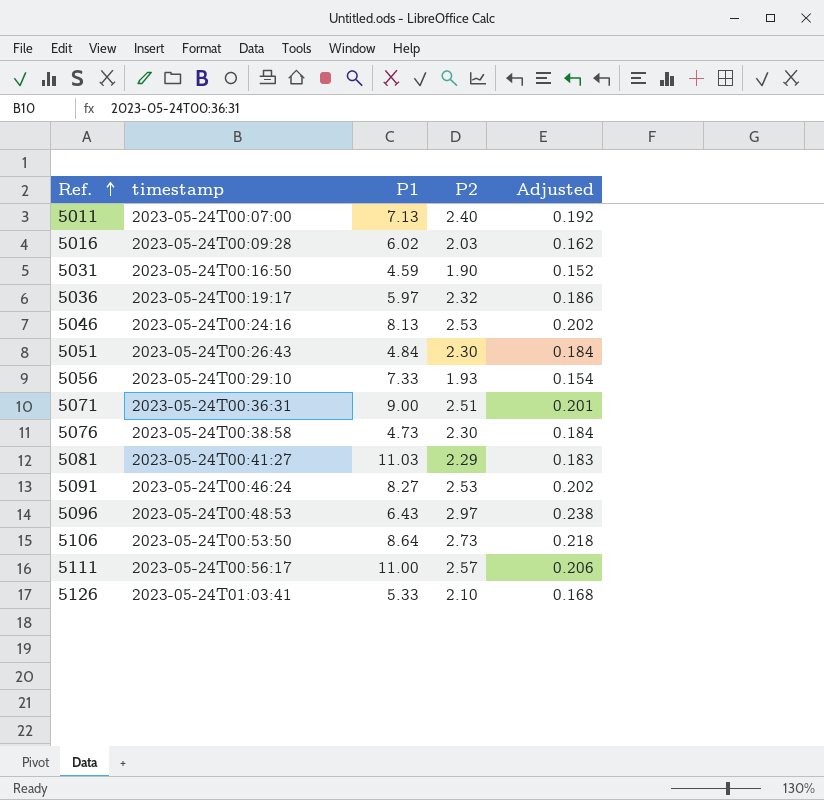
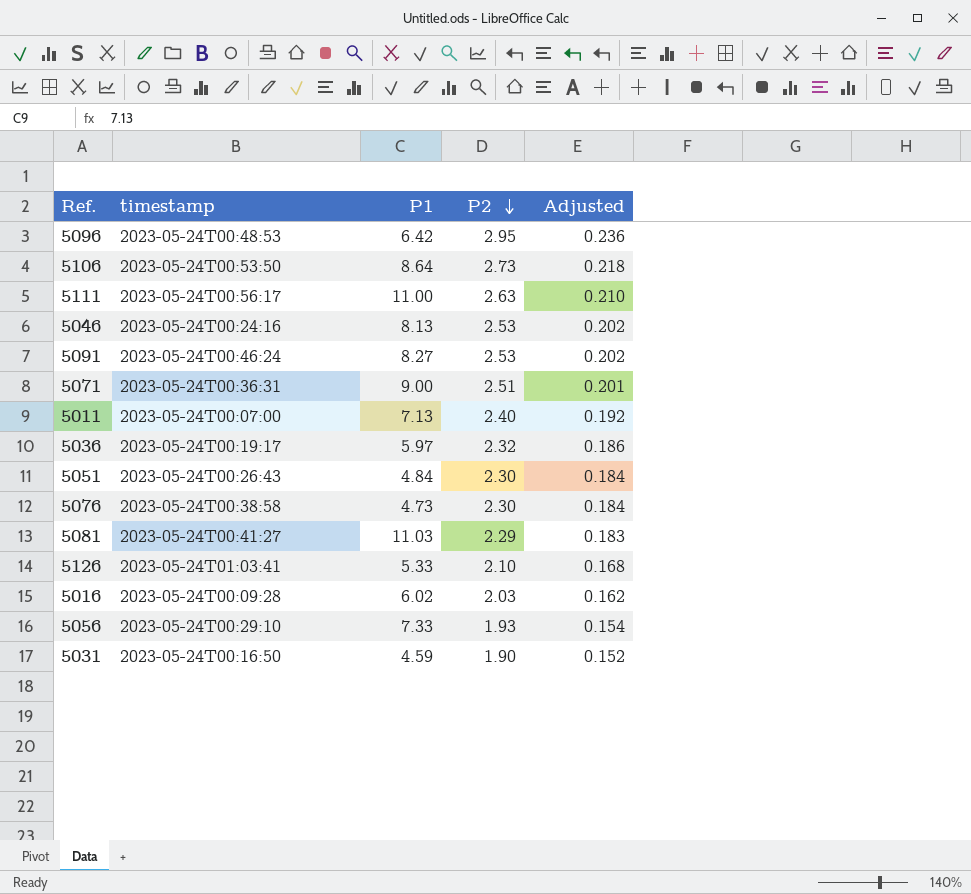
row order: Ref. ascending -> P2 descending
5096 | P1: 6.43 -> 6.42
5096 | P2: 2.97 -> 2.95
5096 | Adjusted: 0.238 -> 0.236
5111 | P2: 2.57 -> 2.63
5111 | Adjusted: 0.206 -> 0.210

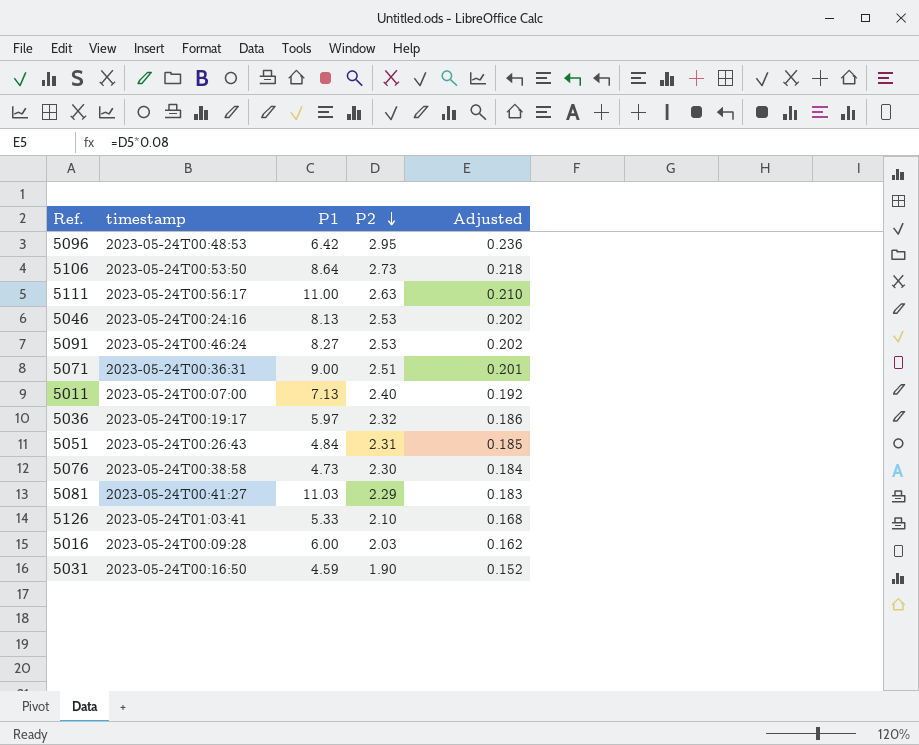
row 5056: 2023-05-24T00:29:10 | 7.33 | 1.93 | 0.154 -> none
5051 | P2: 2.30 -> 2.31
5051 | Adjusted: 0.184 -> 0.185
5016 | P1: 6.02 -> 6.00

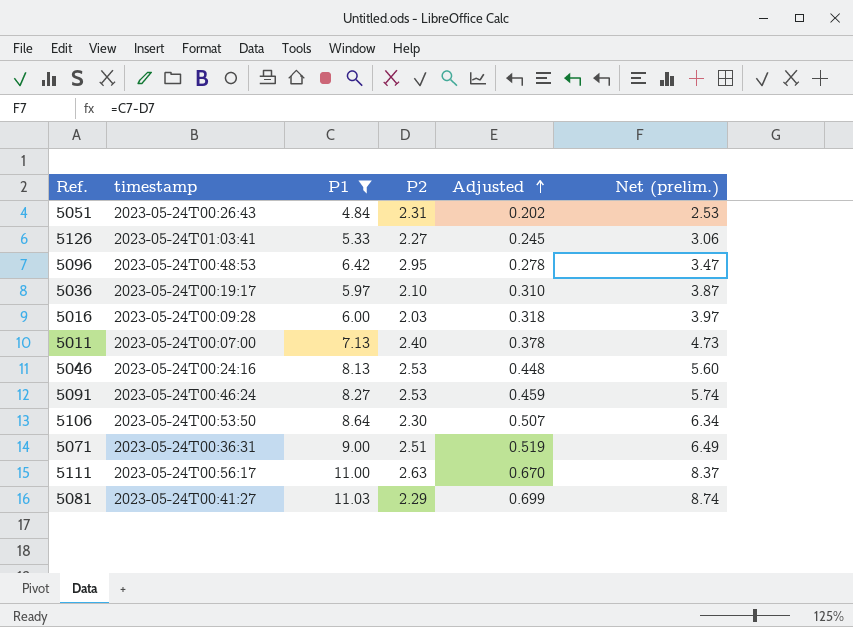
filter: none -> P1 >= 4.84
row order: P2 descending -> Adjusted ascending
column Adjusted | formula: [P2] * 0.08 -> [Net (prelim.)] * 0.08
column Net (prelim.) | formula: none -> [P1] - [P2]
5126 | P2: 2.10 -> 2.27
5036 | P2: 2.32 -> 2.10
5106 | P2: 2.73 -> 2.30

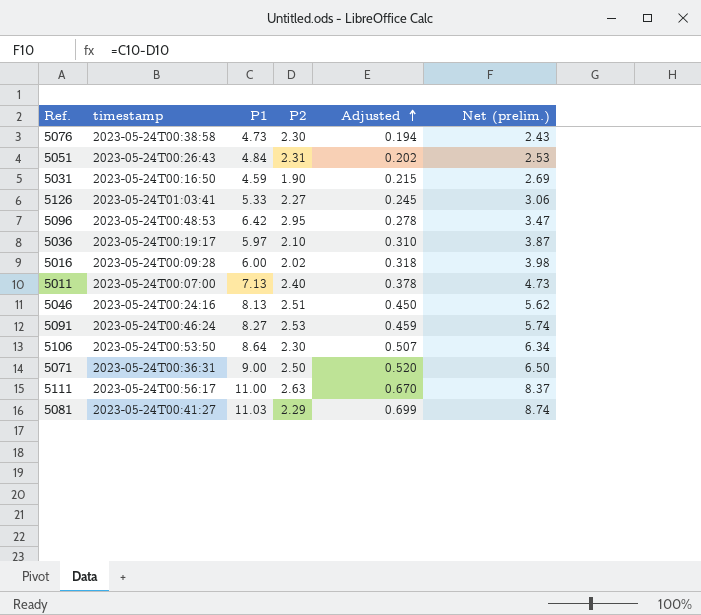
filter: P1 >= 4.84 -> none
5016 | P2: 2.03 -> 2.02
5016 | Net (prelim.): 3.97 -> 3.98
5046 | P2: 2.53 -> 2.51
5046 | Adjusted: 0.448 -> 0.450
5046 | Net (prelim.): 5.60 -> 5.62
5071 | P2: 2.51 -> 2.50
5071 | Adjusted: 0.519 -> 0.520
5071 | Net (prelim.): 6.49 -> 6.50

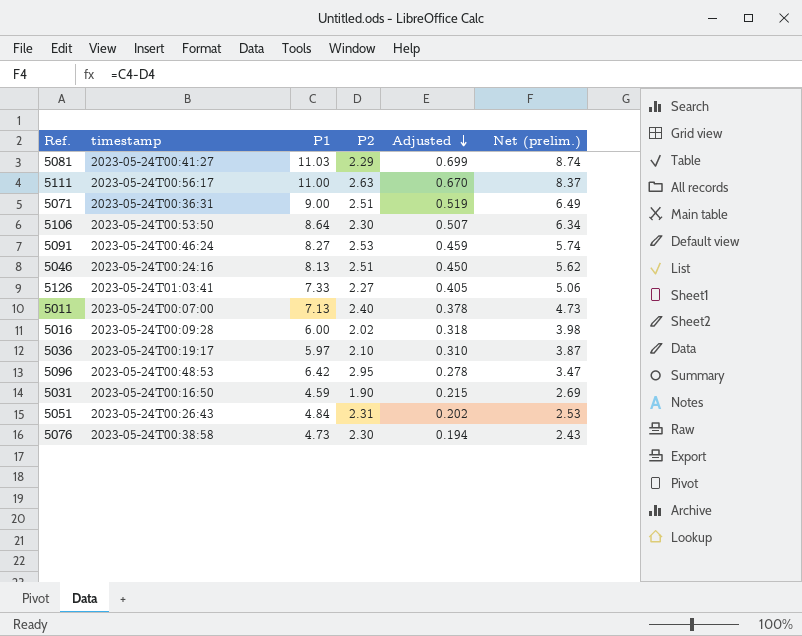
row order: Adjusted ascending -> Adjusted descending
5071 | P2: 2.50 -> 2.51
5071 | Adjusted: 0.520 -> 0.519
5071 | Net (prelim.): 6.50 -> 6.49
5126 | P1: 5.33 -> 7.33
5126 | Adjusted: 0.245 -> 0.405
5126 | Net (prelim.): 3.06 -> 5.06

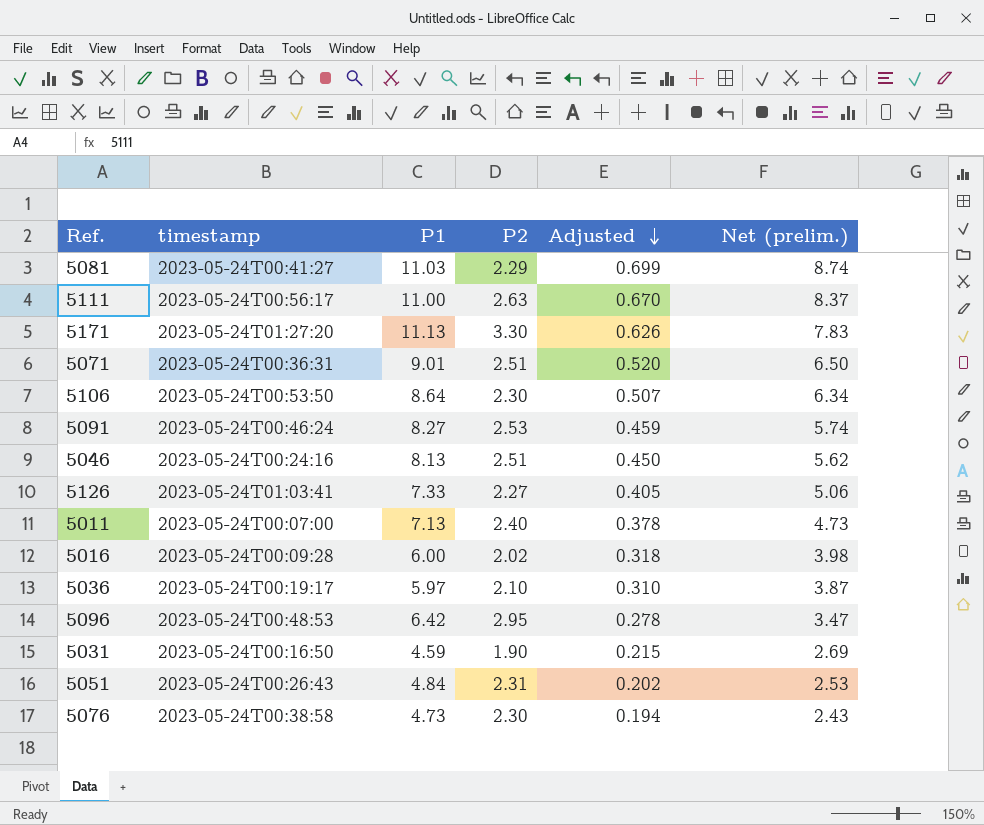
row 5171: none -> 2023-05-24T01:27:20 | 11.13 | 3.30 | 0.626 | 7.83
5071 | P1: 9.00 -> 9.01
5071 | Adjusted: 0.519 -> 0.520
5071 | Net (prelim.): 6.49 -> 6.50

